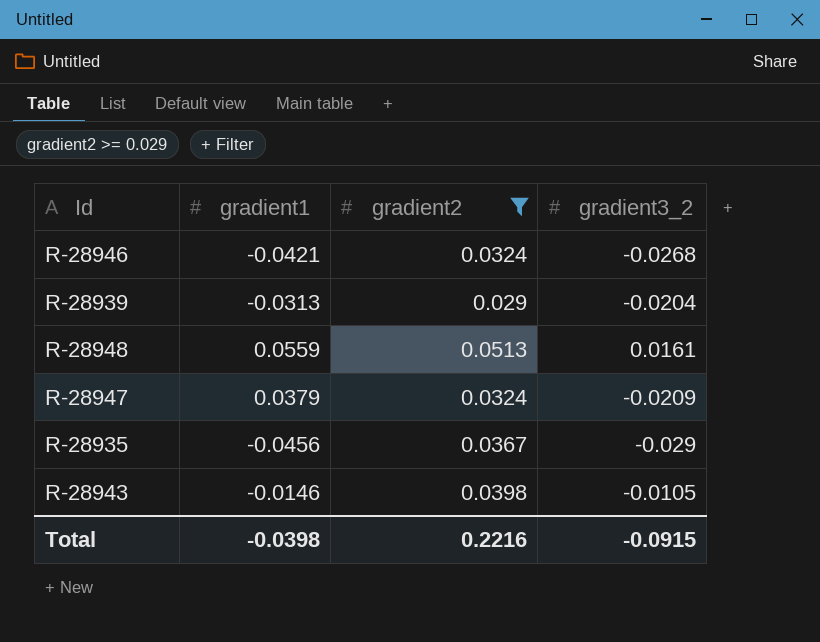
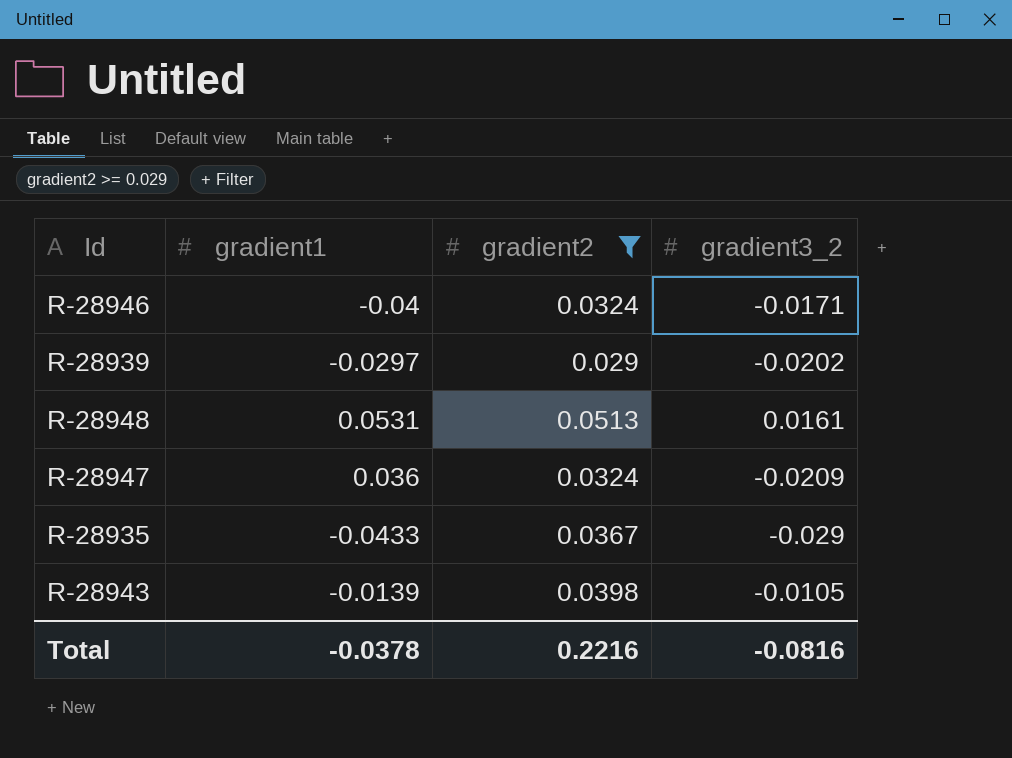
R-28946 | gradient1: -0.0421 -> -0.04
R-28946 | gradient3_2: -0.0268 -> -0.0171
R-28939 | gradient1: -0.0313 -> -0.0297
R-28939 | gradient3_2: -0.0204 -> -0.0202
R-28948 | gradient1: 0.0559 -> 0.0531
R-28947 | gradient1: 0.0379 -> 0.036
R-28935 | gradient1: -0.0456 -> -0.0433
R-28943 | gradient1: -0.0146 -> -0.0139
Total | gradient1: -0.0398 -> -0.0378
Total | gradient3_2: -0.0915 -> -0.0816

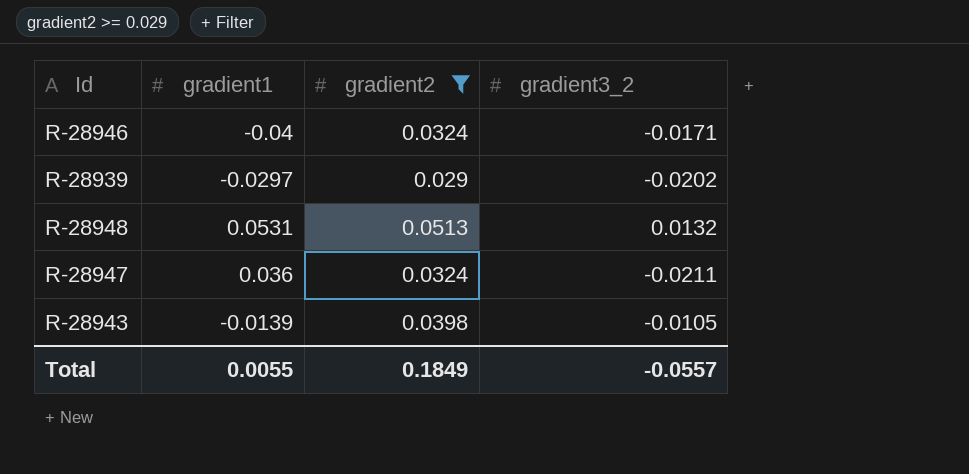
row R-28935: -0.0433 | 0.0367 | -0.029 -> none
R-28948 | gradient3_2: 0.0161 -> 0.0132
R-28947 | gradient3_2: -0.0209 -> -0.0211
Total | gradient1: -0.0378 -> 0.0055
Total | gradient2: 0.2216 -> 0.1849
Total | gradient3_2: -0.0816 -> -0.0557

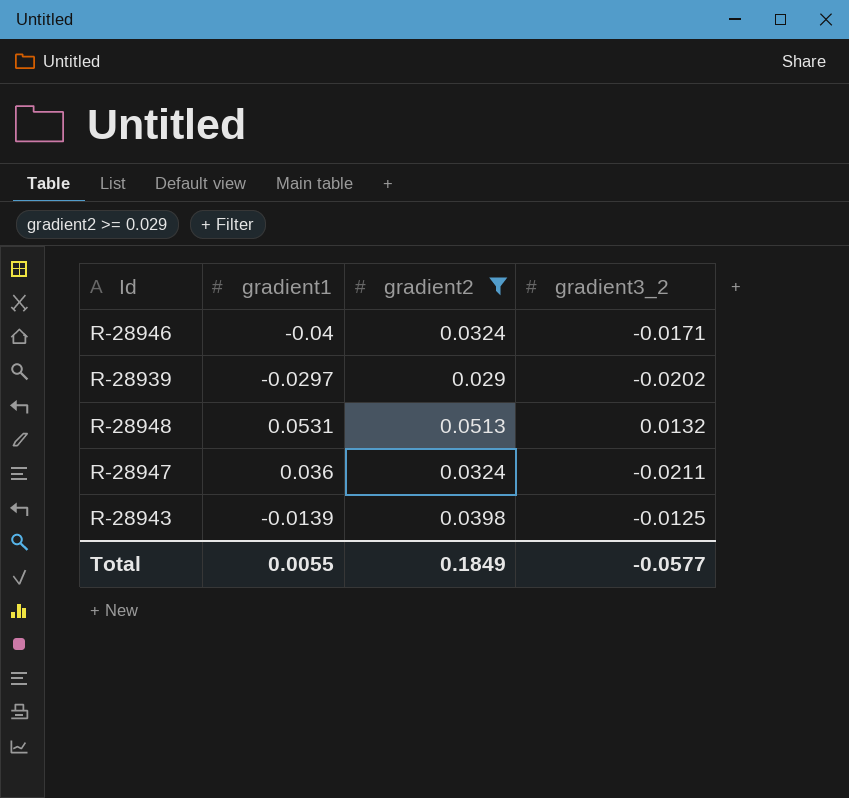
R-28943 | gradient3_2: -0.0105 -> -0.0125
Total | gradient3_2: -0.0557 -> -0.0577

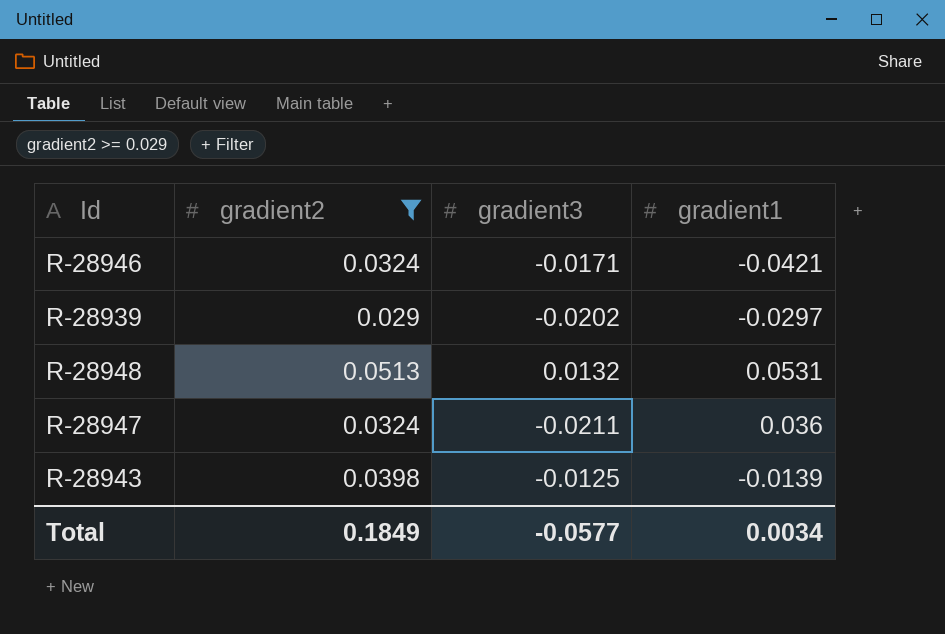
column name: gradient3_2 -> gradient3
column gradient1 | position: 2 -> 4
R-28946 | gradient1: -0.04 -> -0.0421
Total | gradient1: 0.0055 -> 0.0034

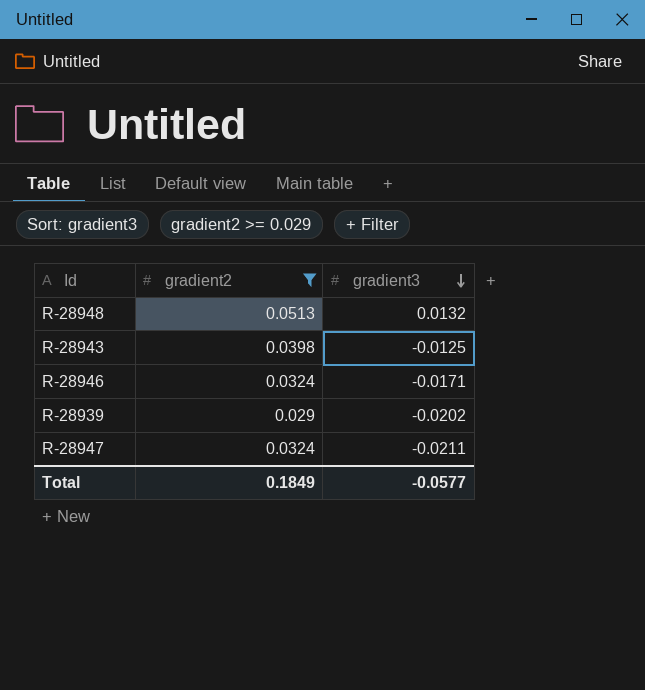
row order: none -> gradient3 descending
column gradient1 | position: 4 -> none

